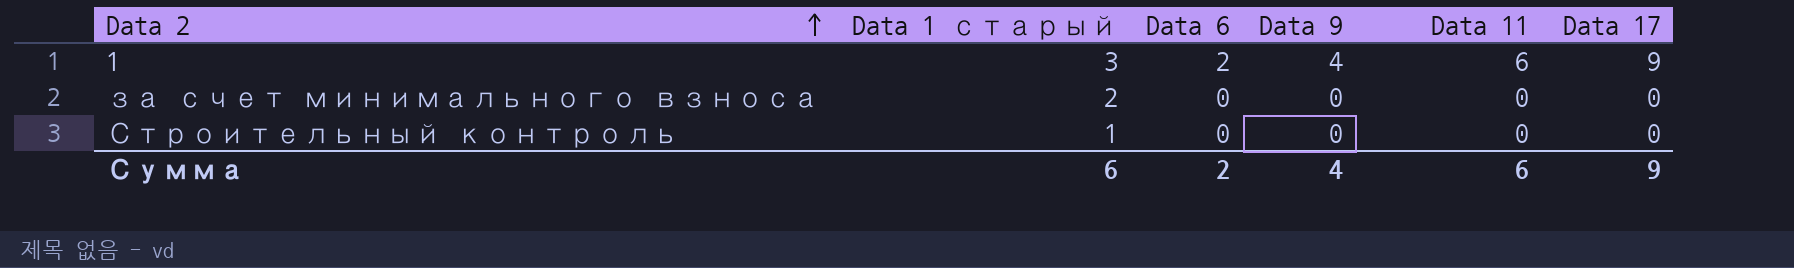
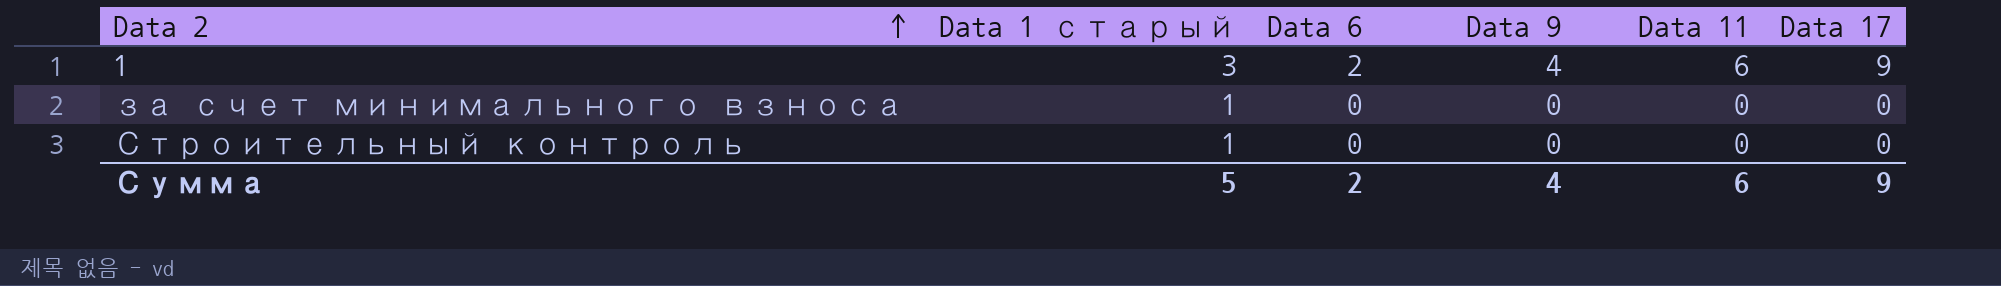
за счет минимального взноса | Data 1 старый: 2 -> 1
Сумма | Data 1 старый: 6 -> 5

